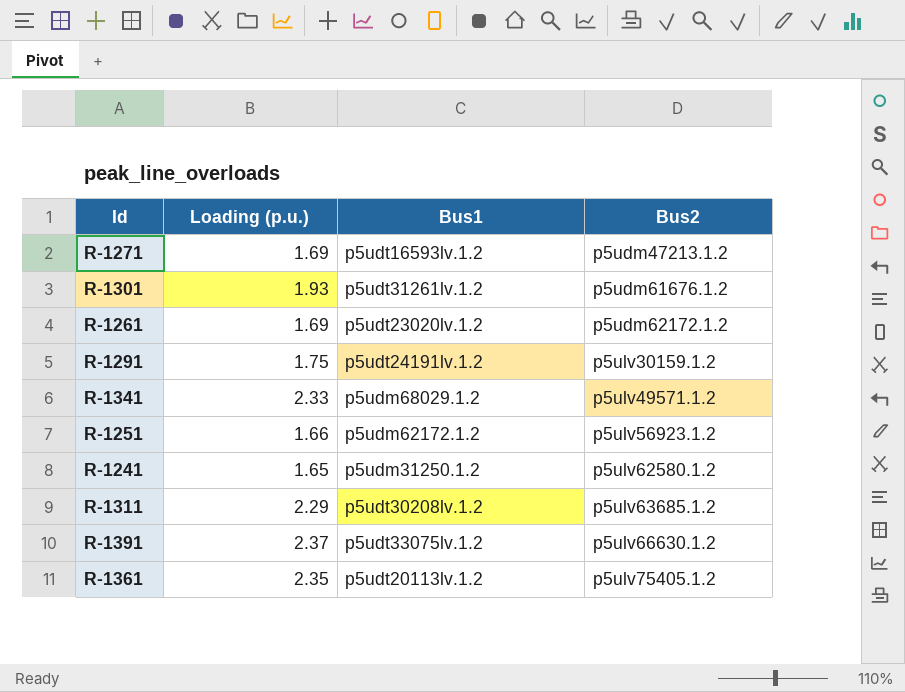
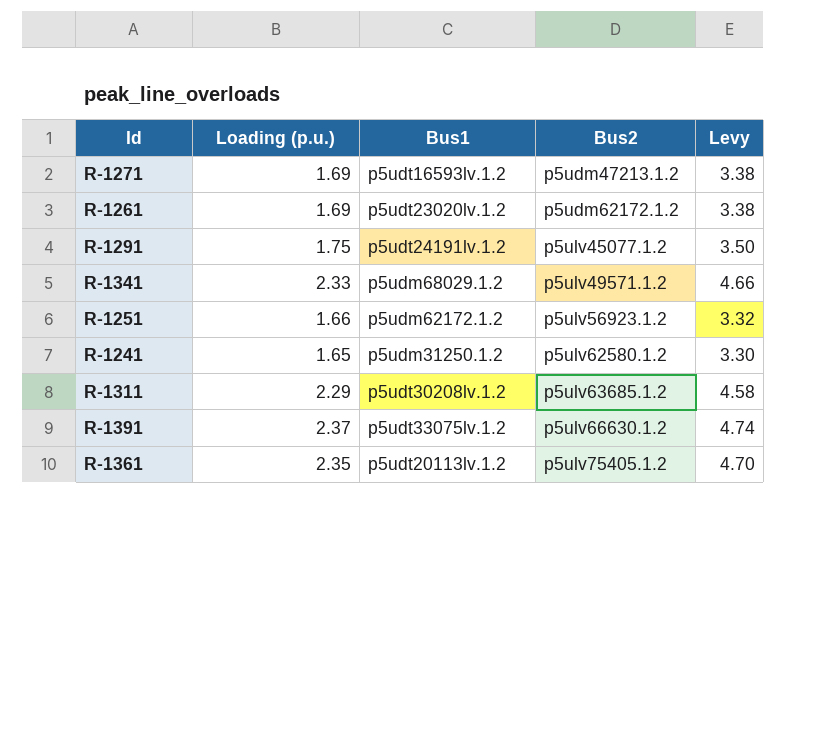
column Levy | formula: none -> [Loading (p.u.)] * 2
row R-1301: 1.93 | p5udt31261lv.1.2 | p5udm61676.1.2 -> none
R-1291 | Bus2: p5ulv30159.1.2 -> p5ulv45077.1.2

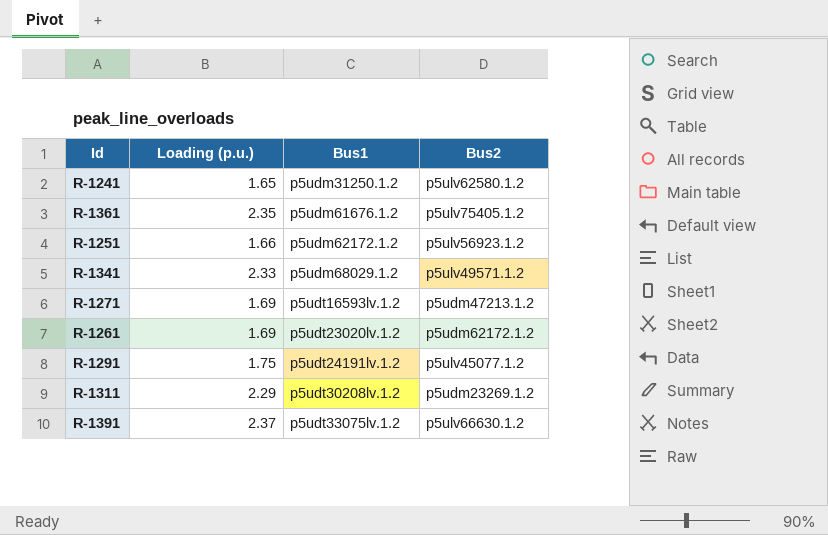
row order: Bus2 ascending -> Bus1 ascending
column Levy | formula: [Loading (p.u.)] * 2 -> none
R-1361 | Bus1: p5udt20113lv.1.2 -> p5udm61676.1.2
R-1311 | Bus2: p5ulv63685.1.2 -> p5udm23269.1.2

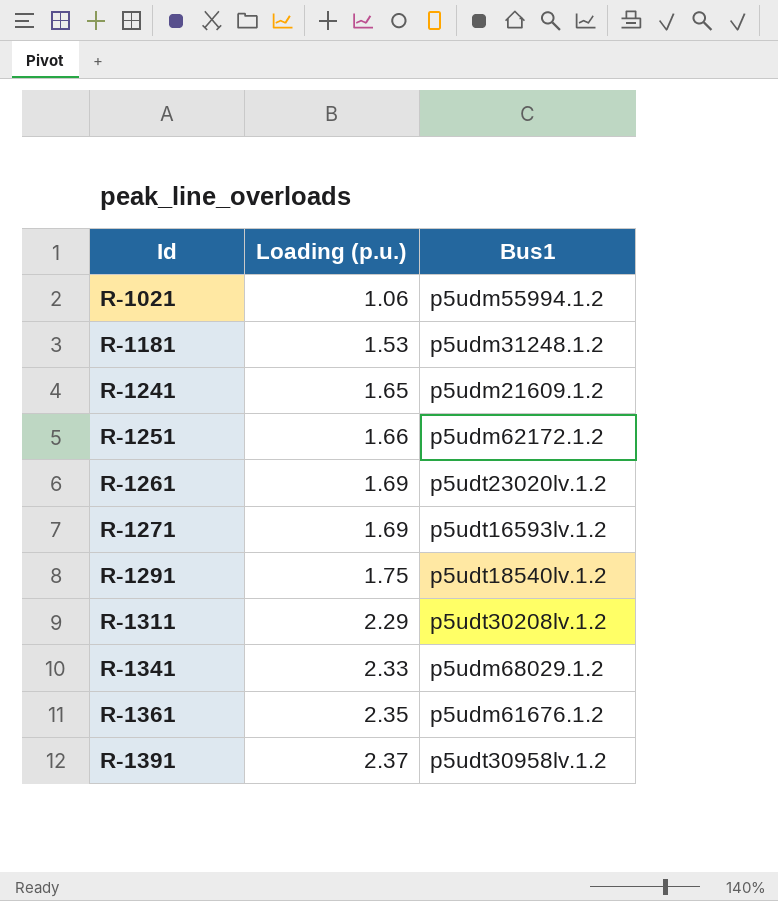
row order: Bus1 ascending -> Id ascending
column Bus2 | position: 4 -> none
row R-1021: none -> 1.06 | p5udm55994.1.2
row R-1181: none -> 1.53 | p5udm31248.1.2
R-1241 | Bus1: p5udm31250.1.2 -> p5udm21609.1.2
R-1291 | Bus1: p5udt24191lv.1.2 -> p5udt18540lv.1.2
R-1391 | Bus1: p5udt33075lv.1.2 -> p5udt30958lv.1.2

